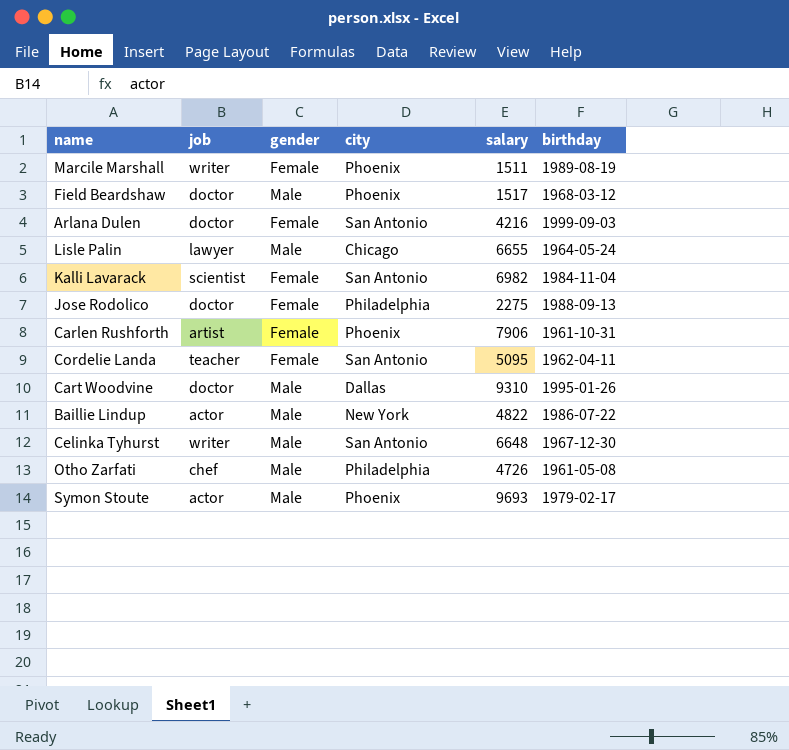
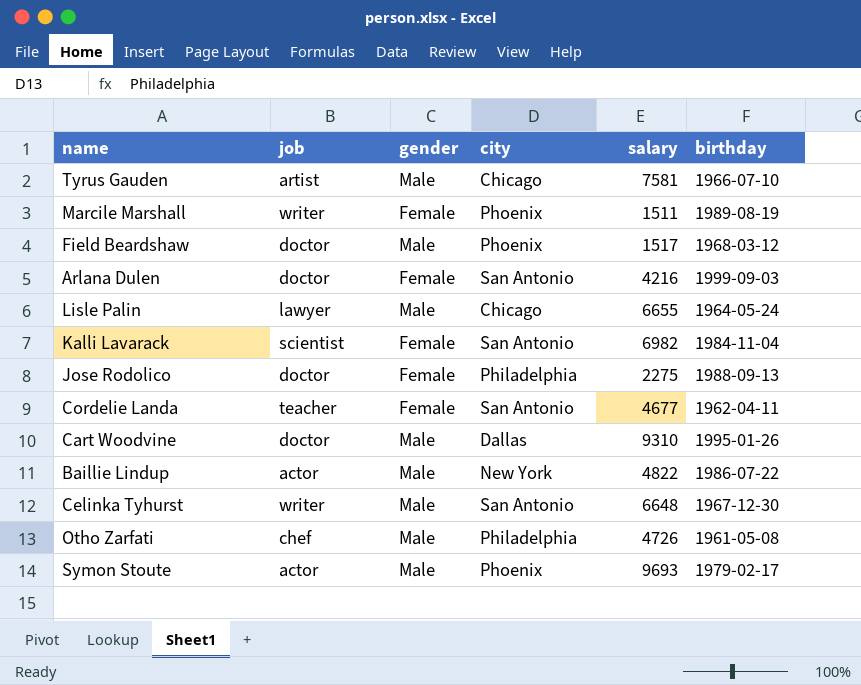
row Carlen Rushforth: artist | Female | Phoenix | 7906 | 1961-10-31 -> none
row Tyrus Gauden: none -> artist | Male | Chicago | 7581 | 1966-07-10
Cordelie Landa | salary: 5095 -> 4677

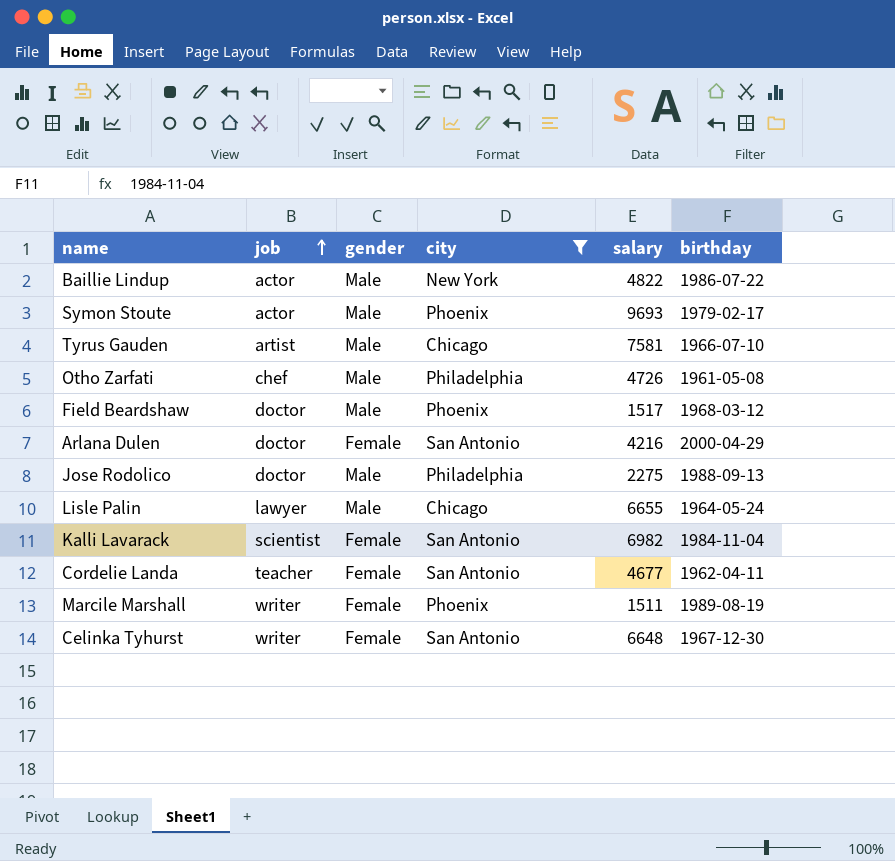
filter: none -> city != Dallas
row order: none -> job ascending
Arlana Dulen | birthday: 1999-09-03 -> 2000-04-29
Jose Rodolico | gender: Female -> Male
Celinka Tyhurst | gender: Male -> Female

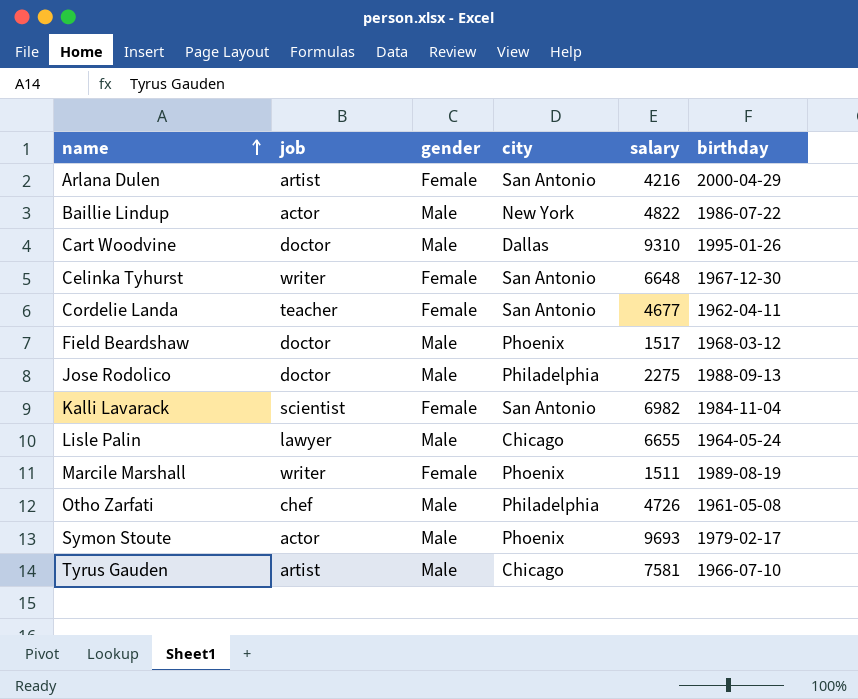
filter: city != Dallas -> none
row order: job ascending -> name ascending
Arlana Dulen | job: doctor -> artist

